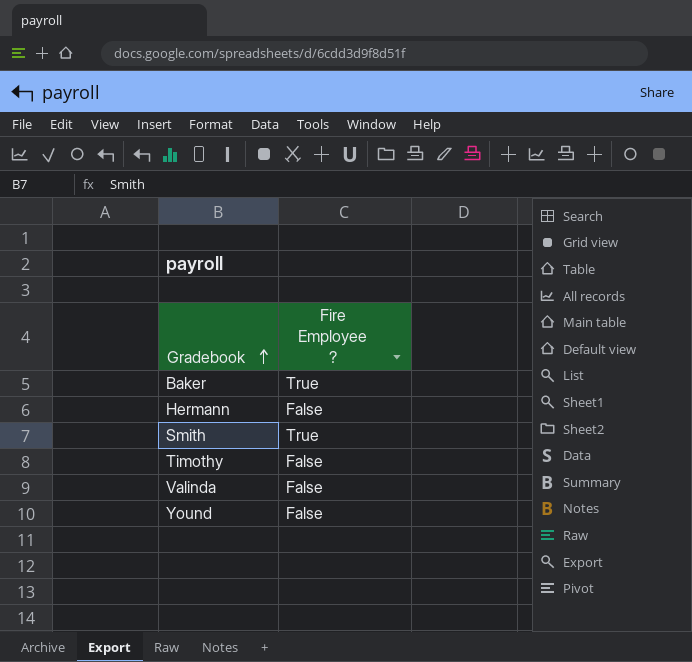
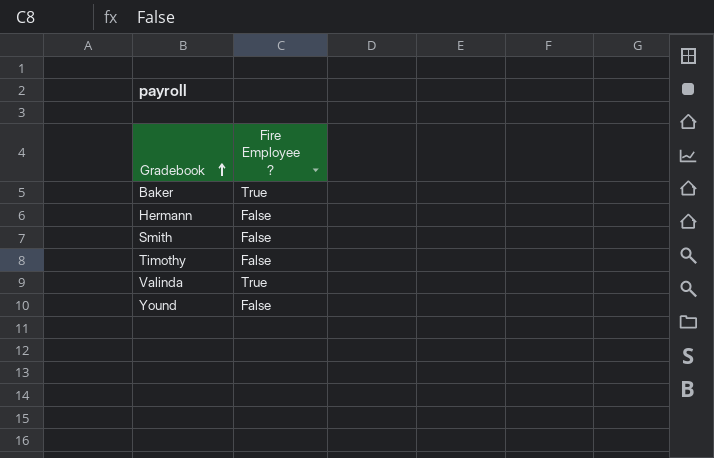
Smith | Fire Employee ?: True -> False
Valinda | Fire Employee ?: False -> True

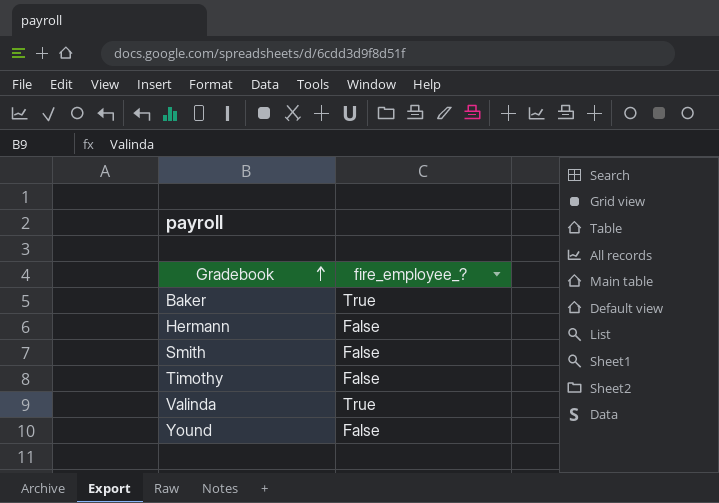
column name: Fire Employee ? -> fire_employee_?

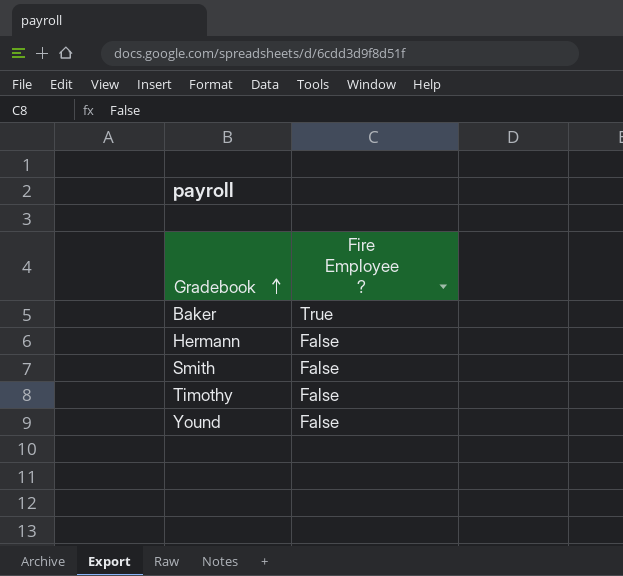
column name: fire_employee_? -> Fire Employee ?
row Valinda: True -> none

